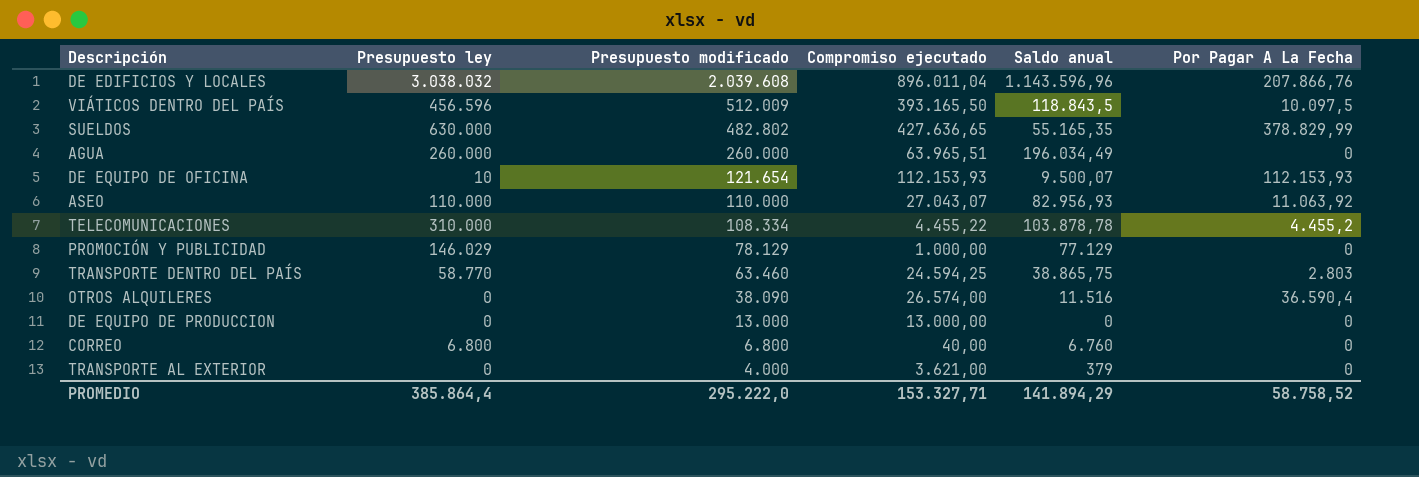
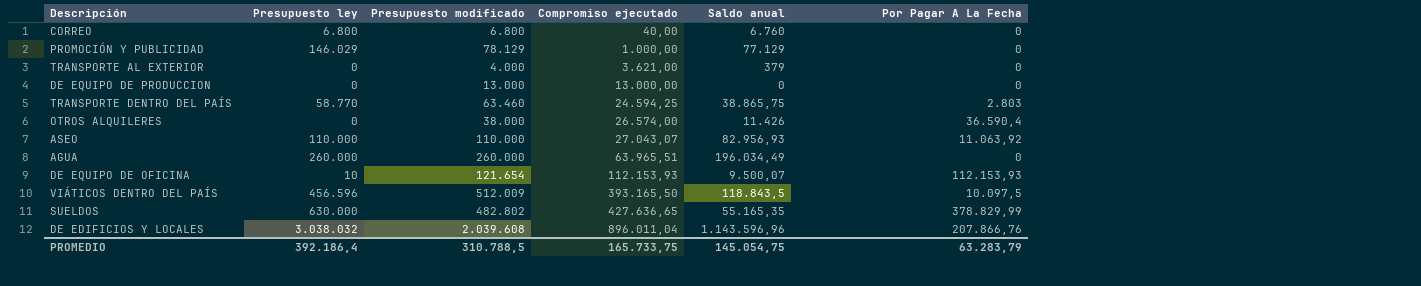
row order: Presupuesto modificado descending -> Compromiso ejecutado ascending
row TELECOMUNICACIONES: 310.000 | 108.334 | 4.455,22 | 103.878,78 | 4.455,2 -> none
OTROS ALQUILERES | Presupuesto modificado: 38.090 -> 38.000
OTROS ALQUILERES | Saldo anual: 11.516 -> 11.426
PROMEDIO | Presupuesto ley: 385.864,4 -> 392.186,4
PROMEDIO | Presupuesto modificado: 295.222,0 -> 310.788,5
PROMEDIO | Compromiso ejecutado: 153.327,71 -> 165.733,75
PROMEDIO | Saldo anual: 141.894,29 -> 145.054,75
PROMEDIO | Por Pagar A La Fecha: 58.758,52 -> 63.283,79

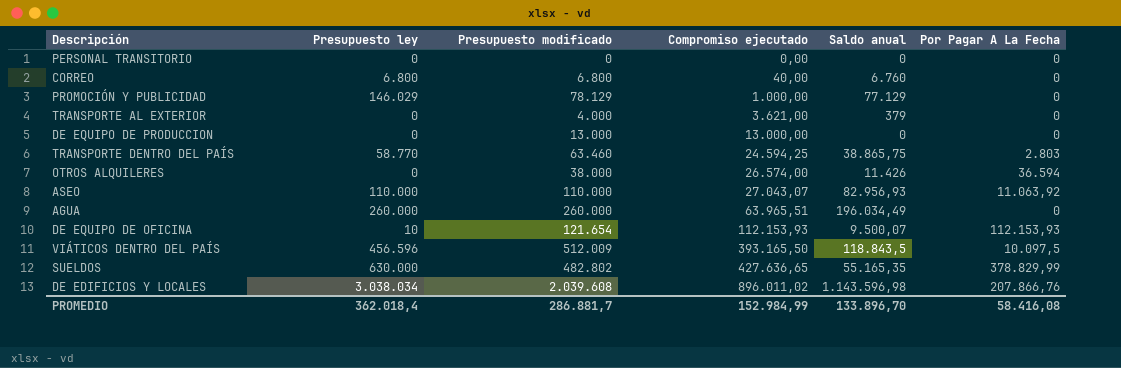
row PERSONAL TRANSITORIO: none -> 0 | 0 | 0,00 | 0 | 0
OTROS ALQUILERES | Por Pagar A La Fecha: 36.590,4 -> 36.594
DE EDIFICIOS Y LOCALES | Presupuesto ley: 3.038.032 -> 3.038.034
DE EDIFICIOS Y LOCALES | Compromiso ejecutado: 896.011,04 -> 896.011,02
DE EDIFICIOS Y LOCALES | Saldo anual: 1.143.596,96 -> 1.143.596,98
PROMEDIO | Presupuesto ley: 392.186,4 -> 362.018,4
PROMEDIO | Presupuesto modificado: 310.788,5 -> 286.881,7
PROMEDIO | Compromiso ejecutado: 165.733,75 -> 152.984,99
PROMEDIO | Saldo anual: 145.054,75 -> 133.896,70
PROMEDIO | Por Pagar A La Fecha: 63.283,79 -> 58.416,08

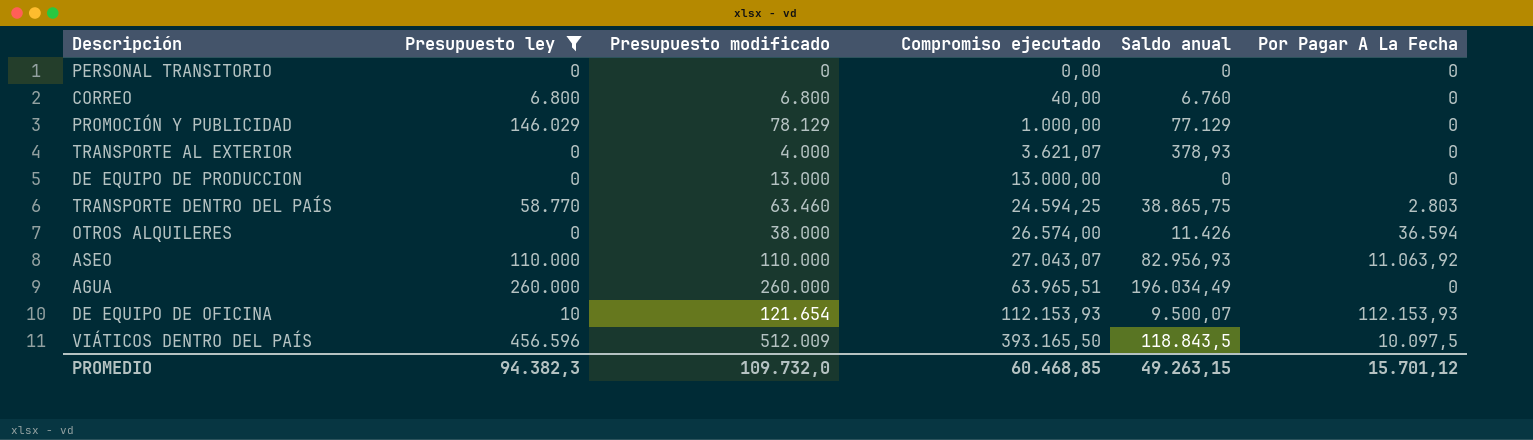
filter: none -> Presupuesto ley <= 456.596
TRANSPORTE AL EXTERIOR | Compromiso ejecutado: 3.621,00 -> 3.621,07
TRANSPORTE AL EXTERIOR | Saldo anual: 379 -> 378,93
PROMEDIO | Presupuesto ley: 362.018,4 -> 94.382,3
PROMEDIO | Presupuesto modificado: 286.881,7 -> 109.732,0
PROMEDIO | Compromiso ejecutado: 152.984,99 -> 60.468,85
PROMEDIO | Saldo anual: 133.896,70 -> 49.263,15
PROMEDIO | Por Pagar A La Fecha: 58.416,08 -> 15.701,12

